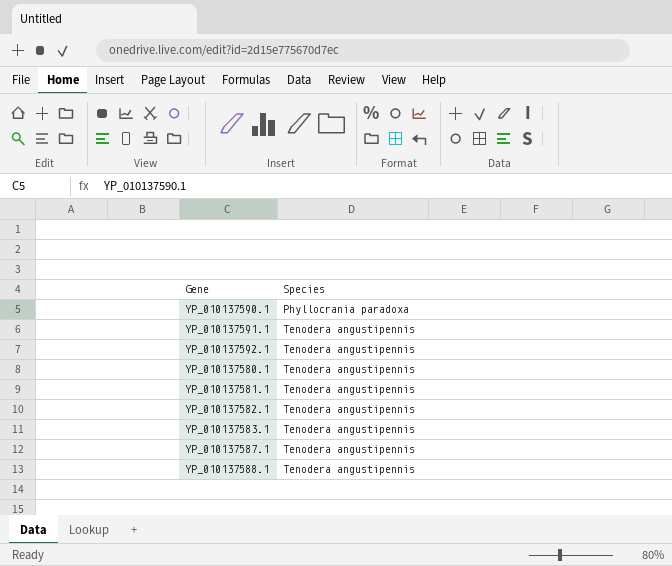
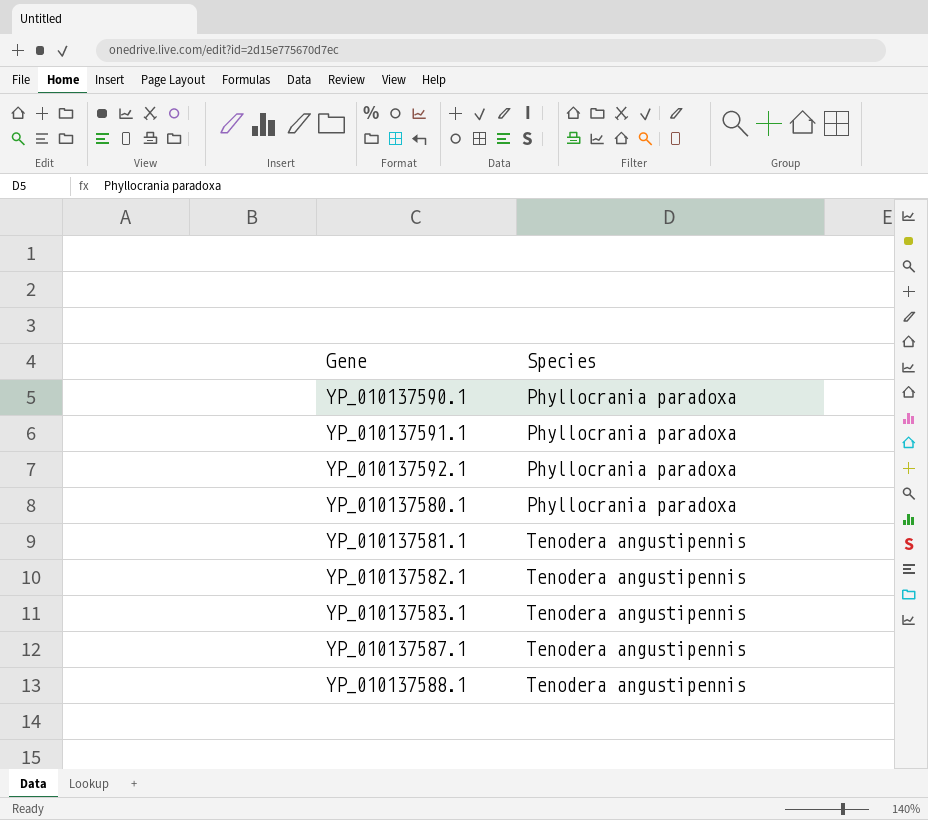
YP_010137591.1 | Species: Tenodera angustipennis -> Phyllocrania paradoxa
YP_010137592.1 | Species: Tenodera angustipennis -> Phyllocrania paradoxa
YP_010137580.1 | Species: Tenodera angustipennis -> Phyllocrania paradoxa

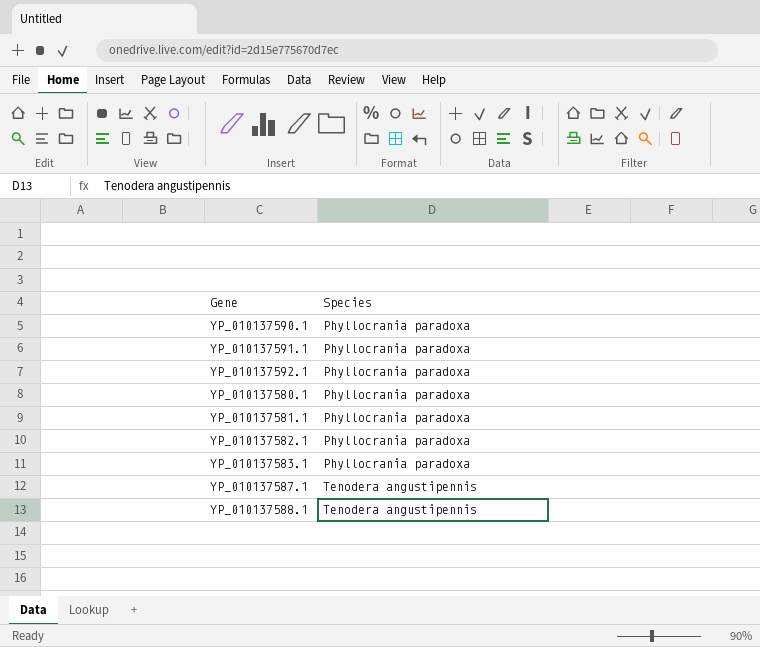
YP_010137581.1 | Species: Tenodera angustipennis -> Phyllocrania paradoxa
YP_010137582.1 | Species: Tenodera angustipennis -> Phyllocrania paradoxa
YP_010137583.1 | Species: Tenodera angustipennis -> Phyllocrania paradoxa

